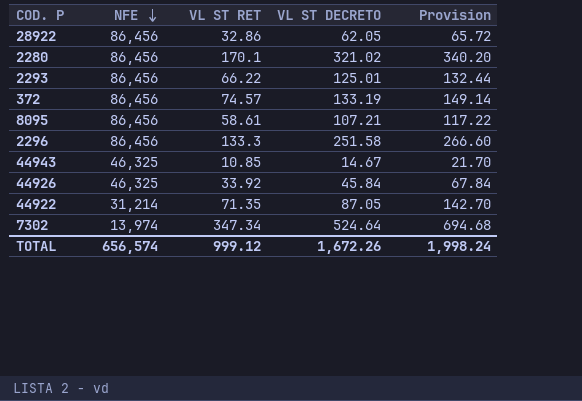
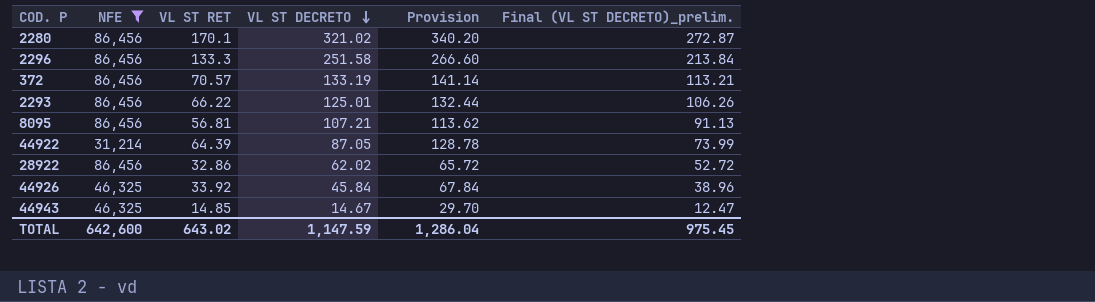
filter: none -> NFE != 13,974
row order: NFE descending -> VL ST DECRETO descending
column Final (VL ST DECRETO)_prelim. | formula: none -> [VL ST DECRETO] * 0.85
372 | VL ST RET: 74.57 -> 70.57
372 | Provision: 149.14 -> 141.14
8095 | VL ST RET: 58.61 -> 56.81
8095 | Provision: 117.22 -> 113.62
44922 | VL ST RET: 71.35 -> 64.39
44922 | Provision: 142.70 -> 128.78
28922 | VL ST DECRETO: 62.05 -> 62.02
44943 | VL ST RET: 10.85 -> 14.85
44943 | Provision: 21.70 -> 29.70
TOTAL | NFE: 656,574 -> 642,600
TOTAL | VL ST RET: 999.12 -> 643.02
TOTAL | VL ST DECRETO: 1,672.26 -> 1,147.59
TOTAL | Provision: 1,998.24 -> 1,286.04

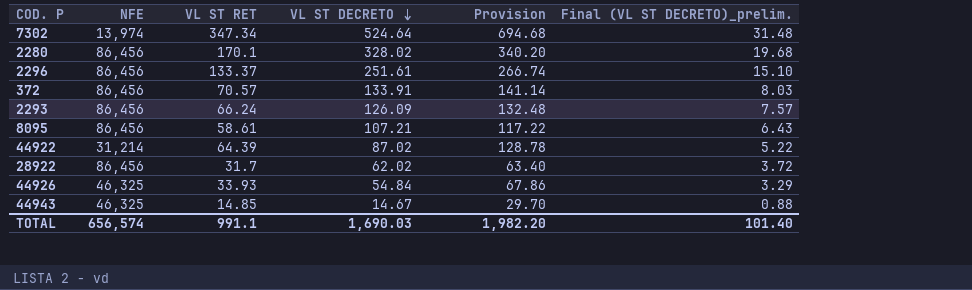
filter: NFE != 13,974 -> none
column Final (VL ST DECRETO)_prelim. | formula: [VL ST DECRETO] * 0.85 -> [VL ST DECRETO] * 0.06
2280 | VL ST DECRETO: 321.02 -> 328.02
2296 | VL ST RET: 133.3 -> 133.37
2296 | VL ST DECRETO: 251.58 -> 251.61
2296 | Provision: 266.60 -> 266.74
372 | VL ST DECRETO: 133.19 -> 133.91
2293 | VL ST RET: 66.22 -> 66.24
2293 | VL ST DECRETO: 125.01 -> 126.09
2293 | Provision: 132.44 -> 132.48
8095 | VL ST RET: 56.81 -> 58.61
8095 | Provision: 113.62 -> 117.22
44922 | VL ST DECRETO: 87.05 -> 87.02
28922 | VL ST RET: 32.86 -> 31.7
28922 | Provision: 65.72 -> 63.40
44926 | VL ST RET: 33.92 -> 33.93
44926 | VL ST DECRETO: 45.84 -> 54.84
44926 | Provision: 67.84 -> 67.86
TOTAL | NFE: 642,600 -> 656,574
TOTAL | VL ST RET: 643.02 -> 991.1
TOTAL | VL ST DECRETO: 1,147.59 -> 1,690.03
TOTAL | Provision: 1,286.04 -> 1,982.20
TOTAL | Final (VL ST DECRETO)_prelim.: 975.45 -> 101.40

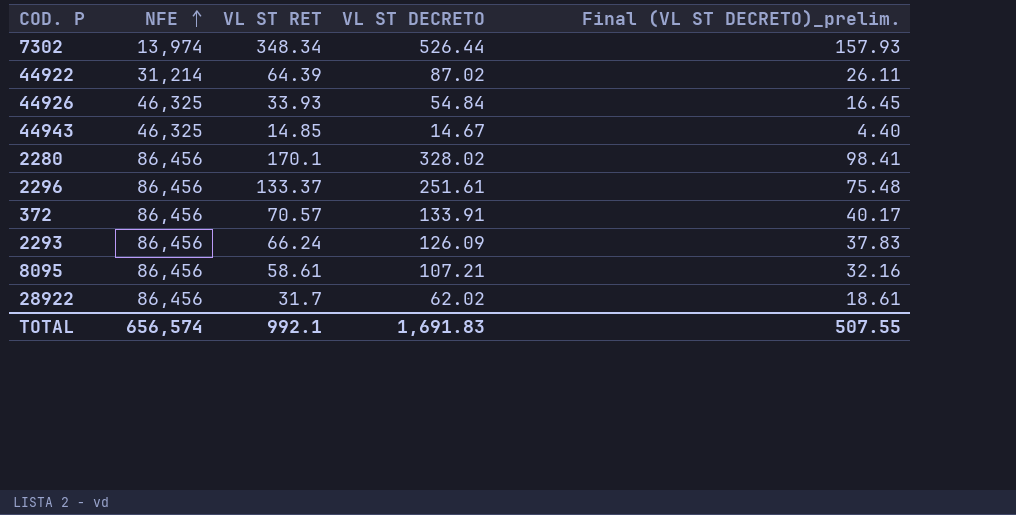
row order: VL ST DECRETO descending -> NFE ascending
column Provision | formula: [VL ST RET] * 2 -> none
column Final (VL ST DECRETO)_prelim. | formula: [VL ST DECRETO] * 0.06 -> [VL ST DECRETO] * 0.3
7302 | VL ST RET: 347.34 -> 348.34
7302 | VL ST DECRETO: 524.64 -> 526.44
TOTAL | VL ST RET: 991.1 -> 992.1
TOTAL | VL ST DECRETO: 1,690.03 -> 1,691.83
TOTAL | Final (VL ST DECRETO)_prelim.: 101.40 -> 507.55

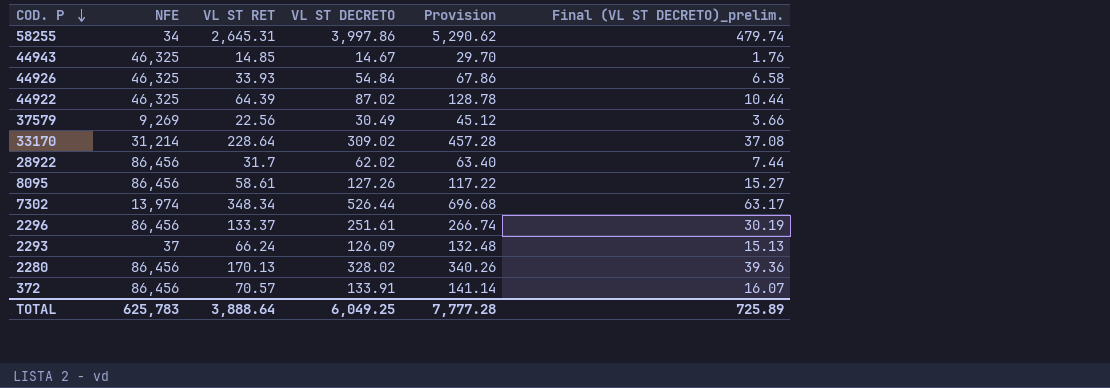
row order: NFE ascending -> COD. P descending
column Provision | formula: none -> [VL ST RET] * 2
column Final (VL ST DECRETO)_prelim. | formula: [VL ST DECRETO] * 0.3 -> [VL ST DECRETO] * 0.12
row 58255: none -> 34 | 2,645.31 | 3,997.86 | 5,290.62 | 479.74
44922 | NFE: 31,214 -> 46,325
row 37579: none -> 9,269 | 22.56 | 30.49 | 45.12 | 3.66
row 33170: none -> 31,214 | 228.64 | 309.02 | 457.28 | 37.08
8095 | VL ST DECRETO: 107.21 -> 127.26
2293 | NFE: 86,456 -> 37
2280 | VL ST RET: 170.1 -> 170.13
TOTAL | NFE: 656,574 -> 625,783
TOTAL | VL ST RET: 992.1 -> 3,888.64
TOTAL | VL ST DECRETO: 1,691.83 -> 6,049.25
TOTAL | Final (VL ST DECRETO)_prelim.: 507.55 -> 725.89

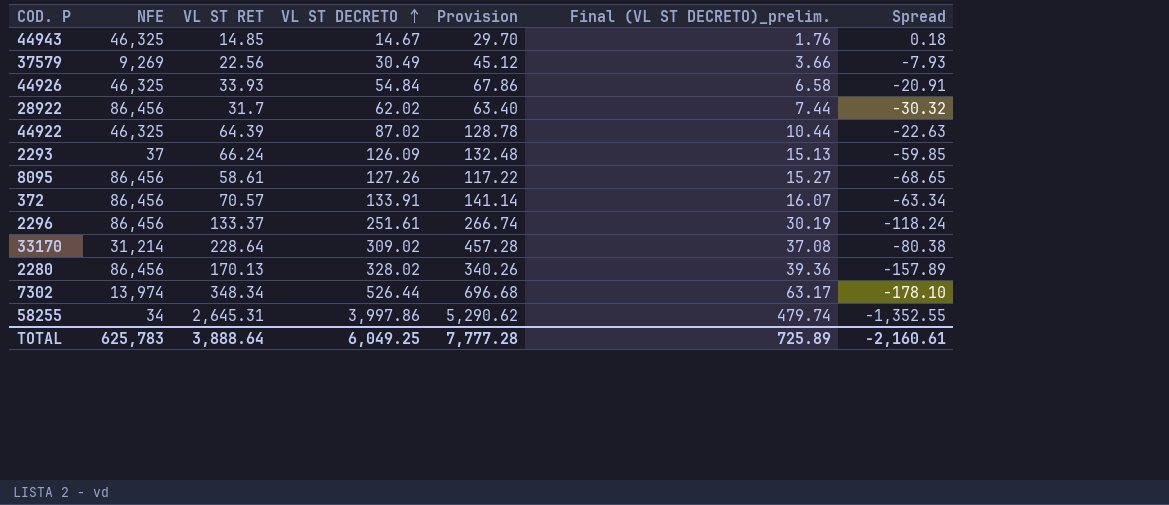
row order: COD. P descending -> VL ST DECRETO ascending
column Spread | formula: none -> [VL ST RET] - [VL ST DECRETO]

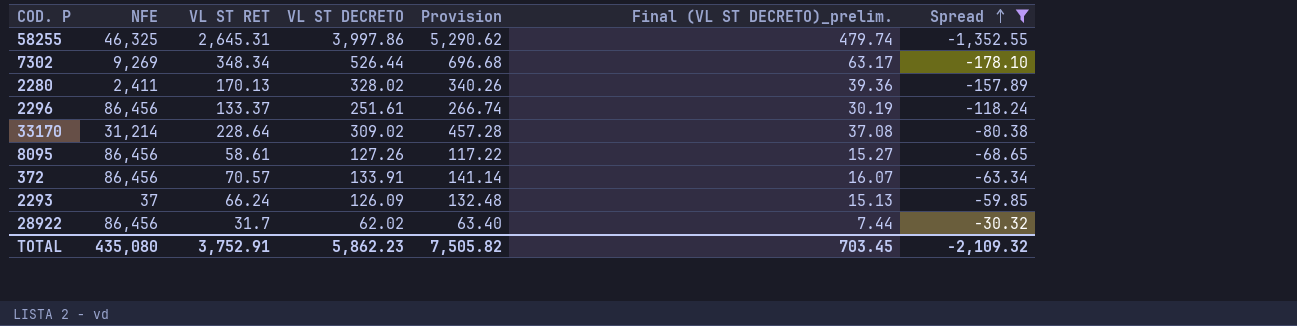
filter: none -> Spread <= -30.32
row order: VL ST DECRETO ascending -> Spread ascending
58255 | NFE: 34 -> 46,325
7302 | NFE: 13,974 -> 9,269
2280 | NFE: 86,456 -> 2,411
TOTAL | NFE: 625,783 -> 435,080
TOTAL | VL ST RET: 3,888.64 -> 3,752.91
TOTAL | VL ST DECRETO: 6,049.25 -> 5,862.23
TOTAL | Provision: 7,777.28 -> 7,505.82
TOTAL | Final (VL ST DECRETO)_prelim.: 725.89 -> 703.45
TOTAL | Spread: -2,160.61 -> -2,109.32

